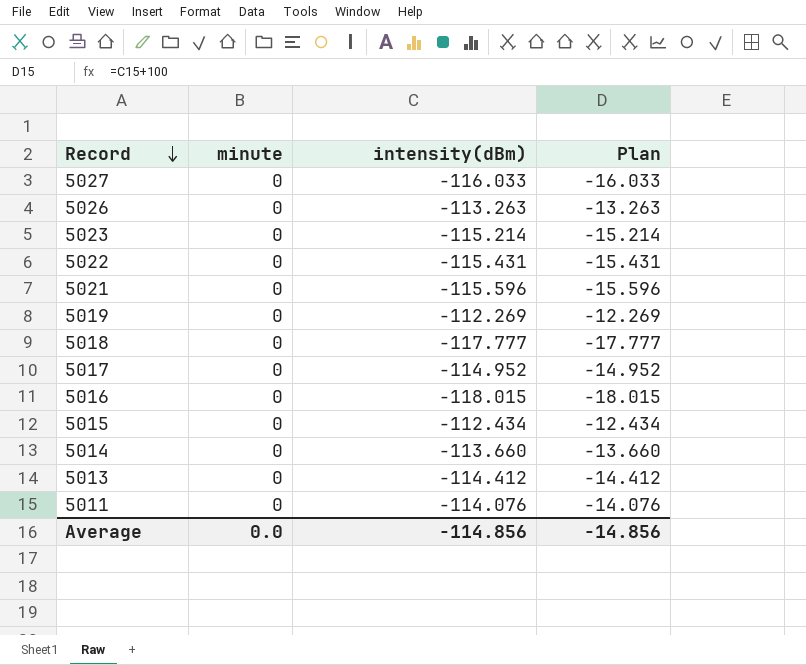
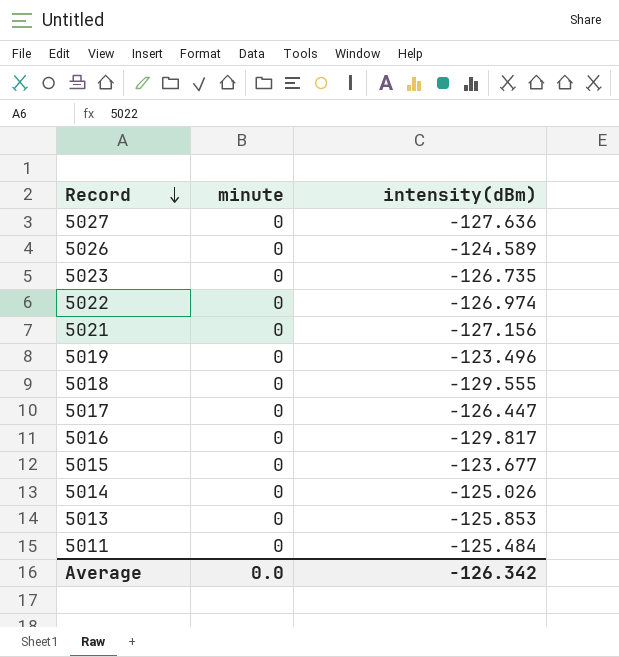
column Plan | formula: [intensity(dBm)] + 100 -> none
5027 | intensity(dBm): -116.033 -> -127.636
5026 | intensity(dBm): -113.263 -> -124.589
5023 | intensity(dBm): -115.214 -> -126.735
5022 | intensity(dBm): -115.431 -> -126.974
5021 | intensity(dBm): -115.596 -> -127.156
5019 | intensity(dBm): -112.269 -> -123.496
5018 | intensity(dBm): -117.777 -> -129.555
5017 | intensity(dBm): -114.952 -> -126.447
5016 | intensity(dBm): -118.015 -> -129.817
5015 | intensity(dBm): -112.434 -> -123.677
5014 | intensity(dBm): -113.660 -> -125.026
5013 | intensity(dBm): -114.412 -> -125.853
5011 | intensity(dBm): -114.076 -> -125.484
Average | intensity(dBm): -114.856 -> -126.342

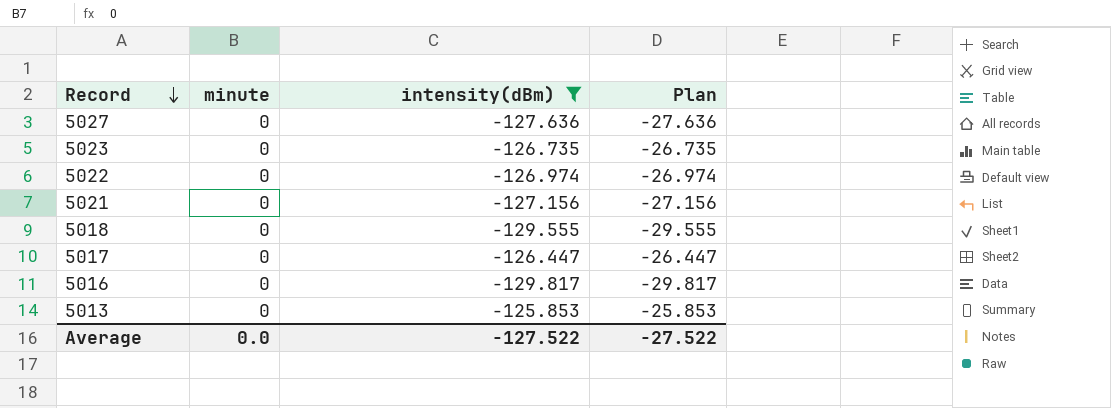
filter: none -> intensity(dBm) <= -125.853
column Plan | formula: none -> [intensity(dBm)] + 100
Average | intensity(dBm): -126.342 -> -127.522

